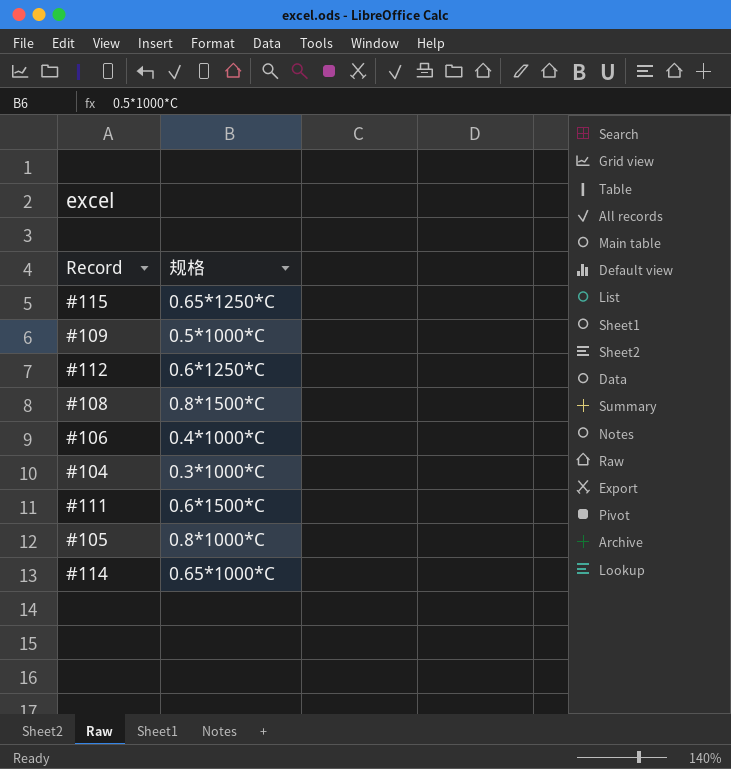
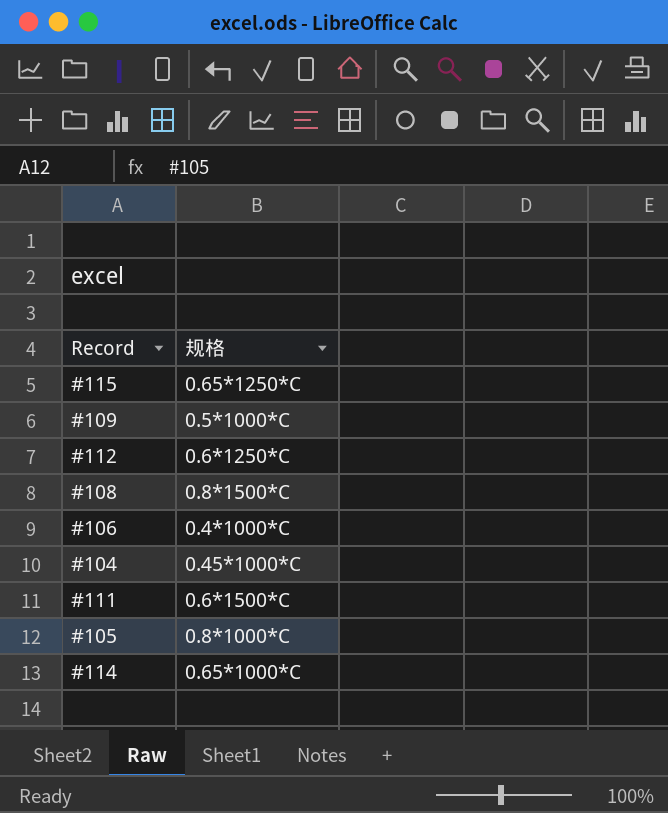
#104 | 规格: 0.3*1000*C -> 0.45*1000*C

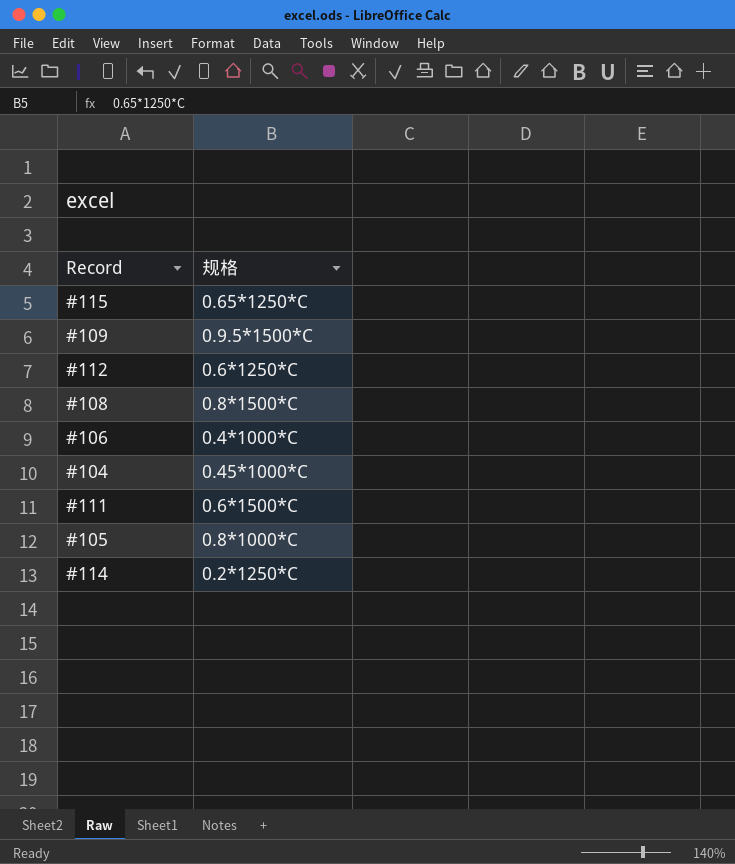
#109 | 规格: 0.5*1000*C -> 0.9.5*1500*C
#114 | 规格: 0.65*1000*C -> 0.2*1250*C

